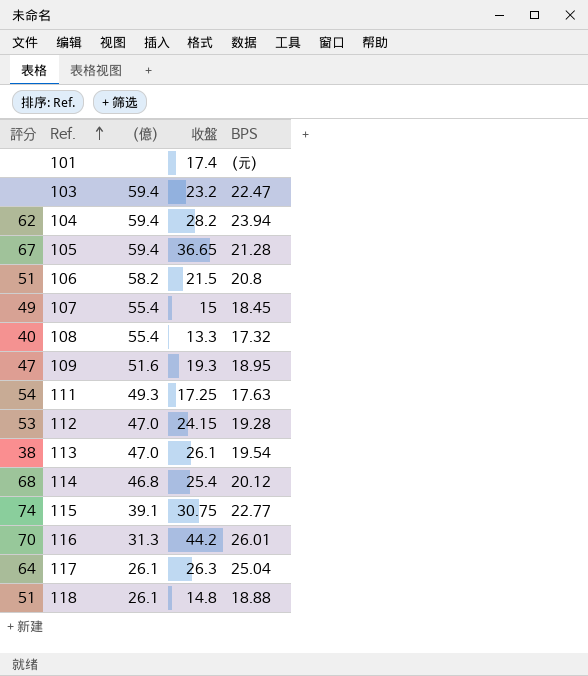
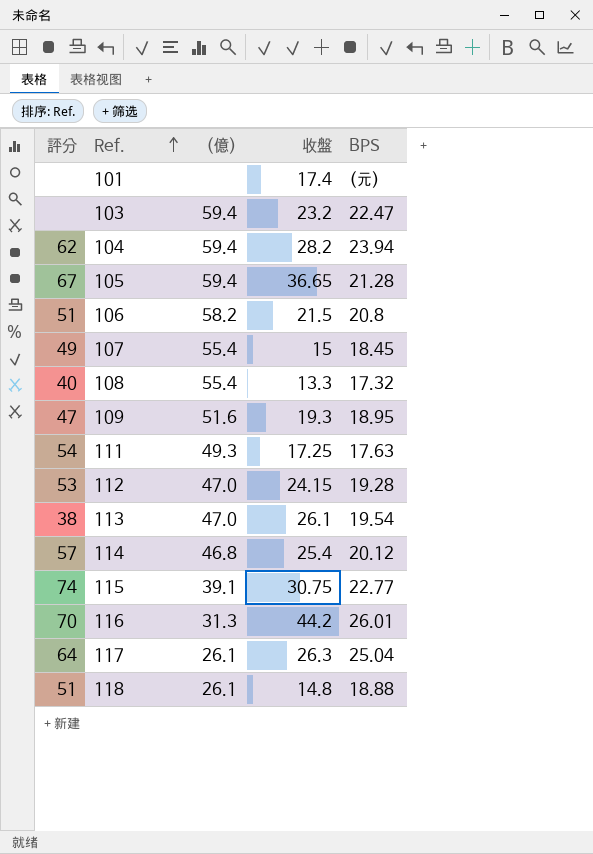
114 | 評分: 68 -> 57

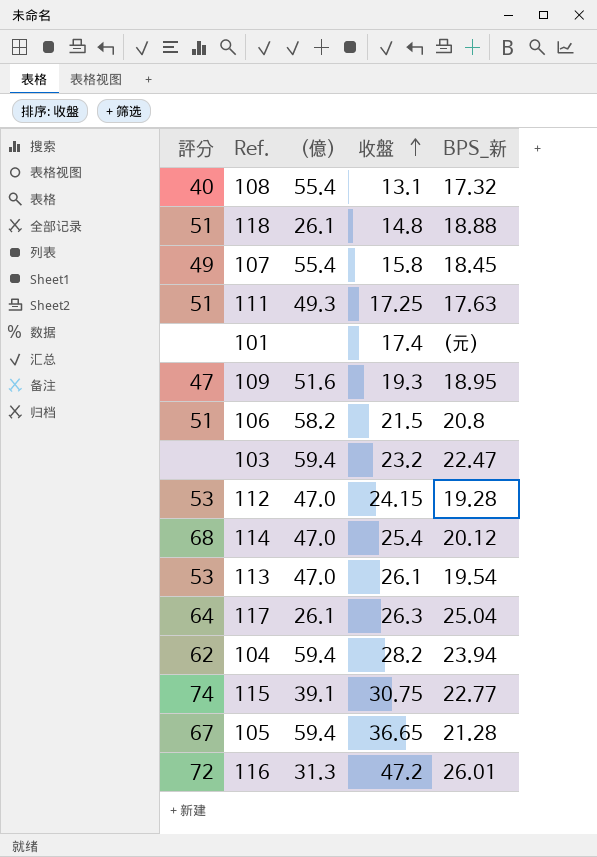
row order: Ref. ascending -> 收盤 ascending
column name: BPS -> BPS_新
108 | 收盤: 13.3 -> 13.1
107 | 收盤: 15 -> 15.8
111 | 評分: 54 -> 51
114 | 評分: 57 -> 68
114 | (億): 46.8 -> 47.0
113 | 評分: 38 -> 53
116 | 評分: 70 -> 72
116 | 收盤: 44.2 -> 47.2

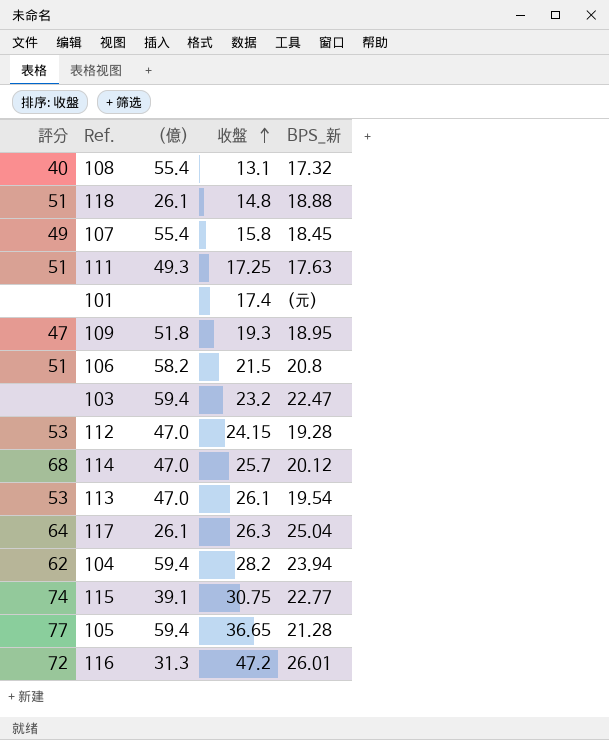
109 | (億): 51.6 -> 51.8
114 | 收盤: 25.4 -> 25.7
105 | 評分: 67 -> 77

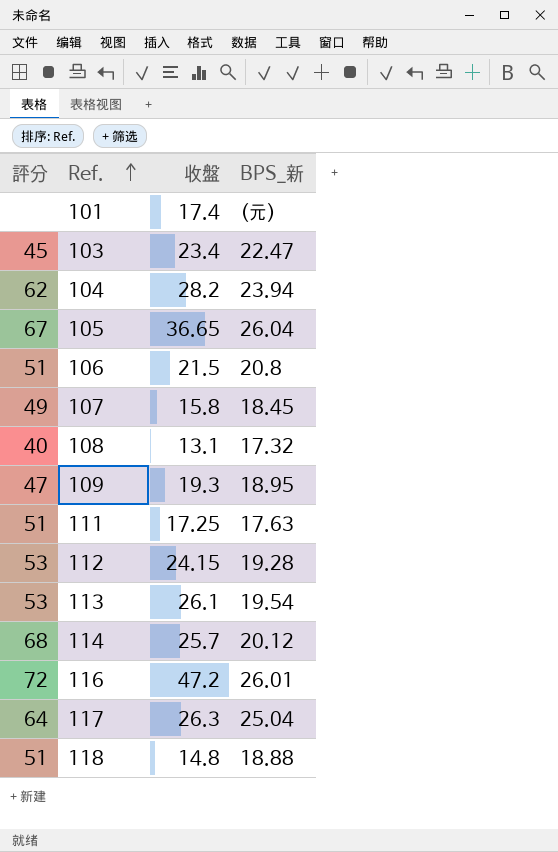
row order: 收盤 ascending -> Ref. ascending
column (億) | position: 3 -> none
row 115: 74 | 39.1 | 30.75 | 22.77 -> none
103 | 評分: none -> 45
103 | 收盤: 23.2 -> 23.4
105 | 評分: 77 -> 67
105 | BPS_新: 21.28 -> 26.04

